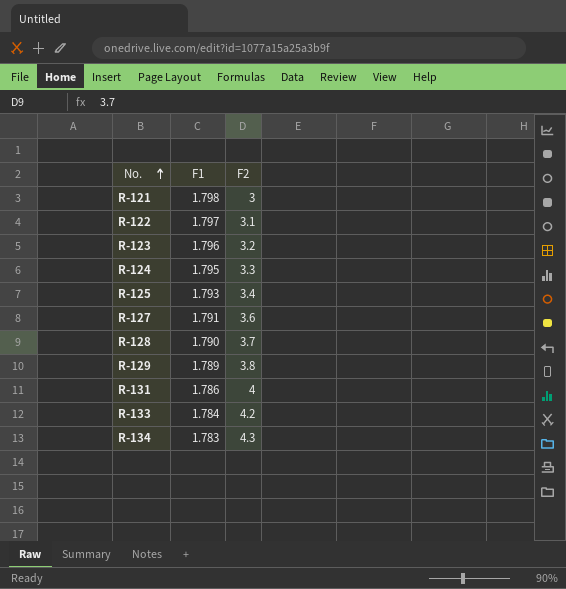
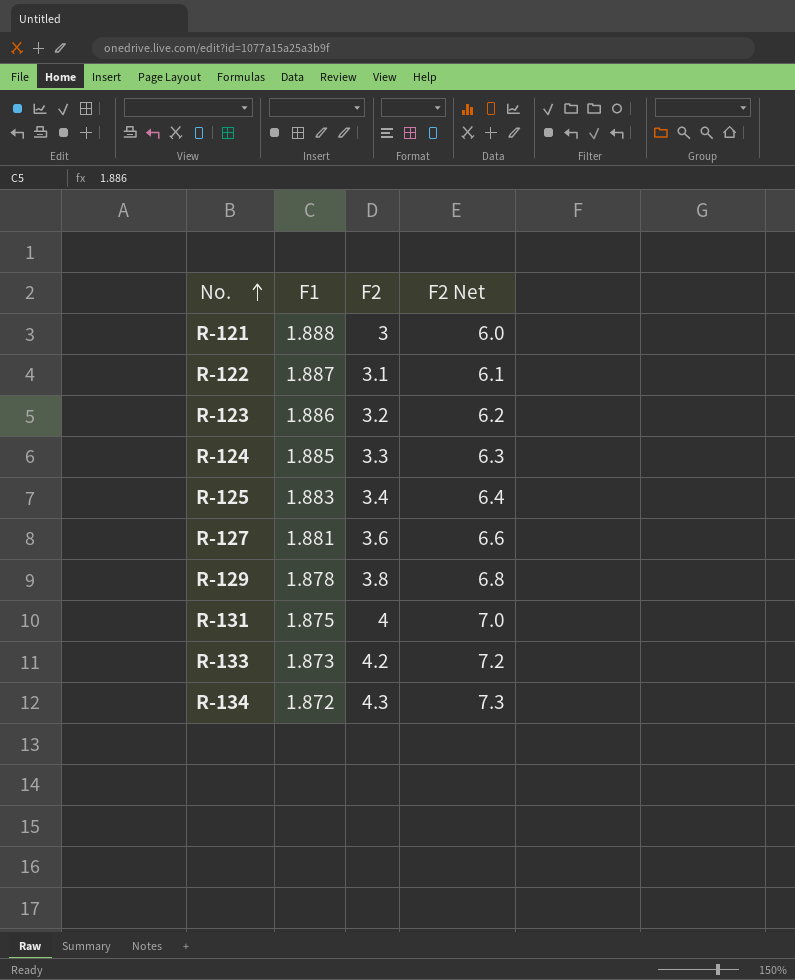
column F2 Net | formula: none -> [F2] + 3
row R-128: 1.790 | 3.7 -> none
R-121 | F1: 1.798 -> 1.888
R-122 | F1: 1.797 -> 1.887
R-123 | F1: 1.796 -> 1.886
R-124 | F1: 1.795 -> 1.885
R-125 | F1: 1.793 -> 1.883
R-127 | F1: 1.791 -> 1.881
R-129 | F1: 1.789 -> 1.878
R-131 | F1: 1.786 -> 1.875
R-133 | F1: 1.784 -> 1.873
R-134 | F1: 1.783 -> 1.872

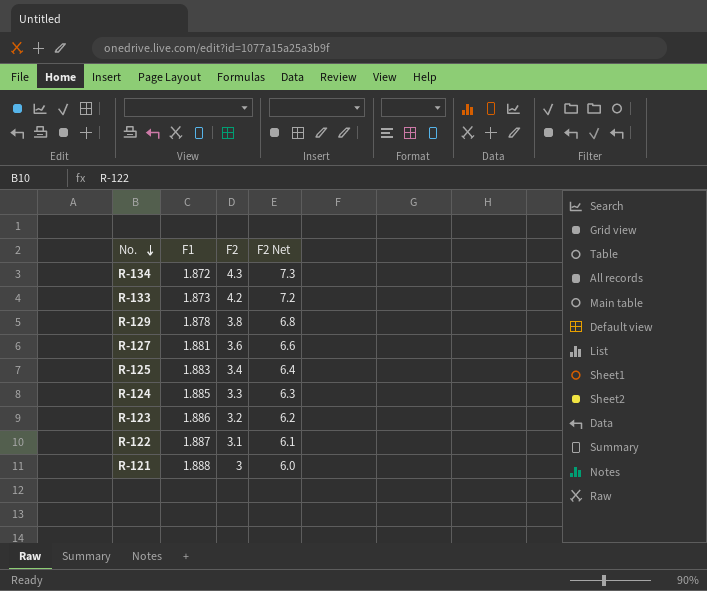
row order: No. ascending -> No. descending
row R-131: 1.875 | 4 | 7.0 -> none

